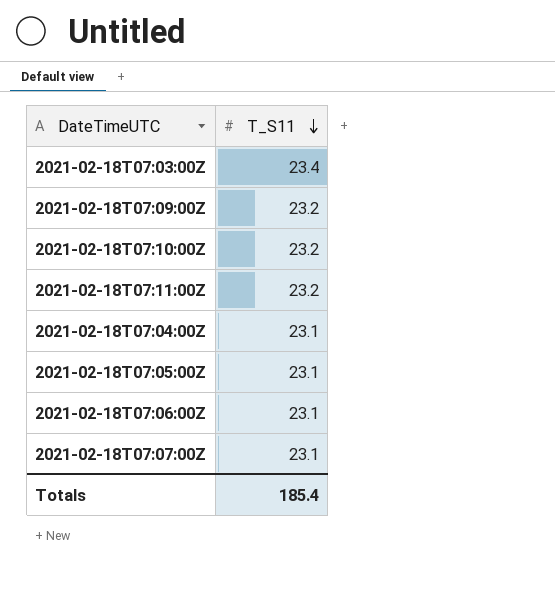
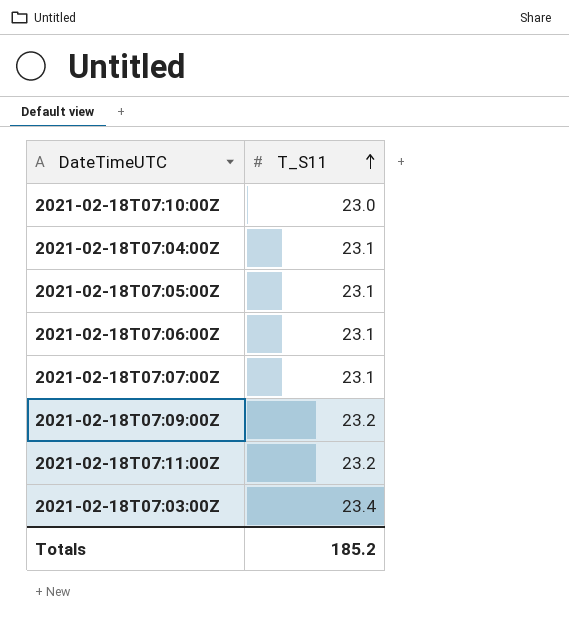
row order: T_S11 descending -> T_S11 ascending
2021-02-18T07:10:00Z | T_S11: 23.2 -> 23.0
Totals | T_S11: 185.4 -> 185.2

